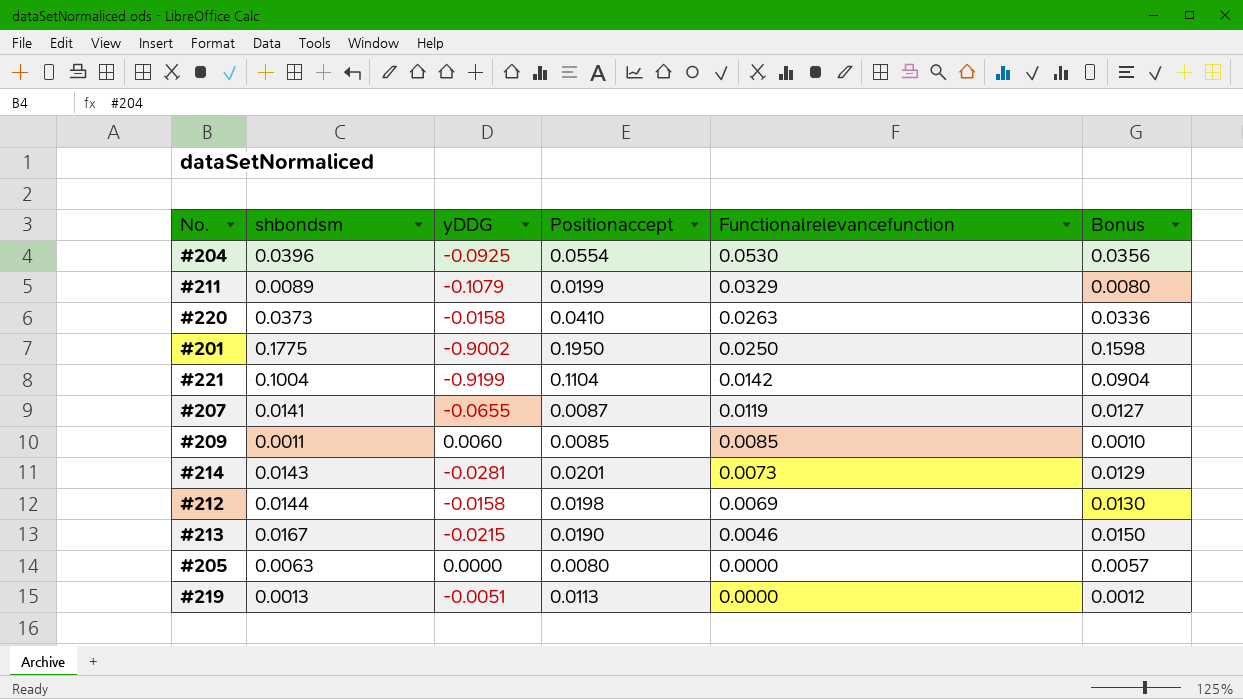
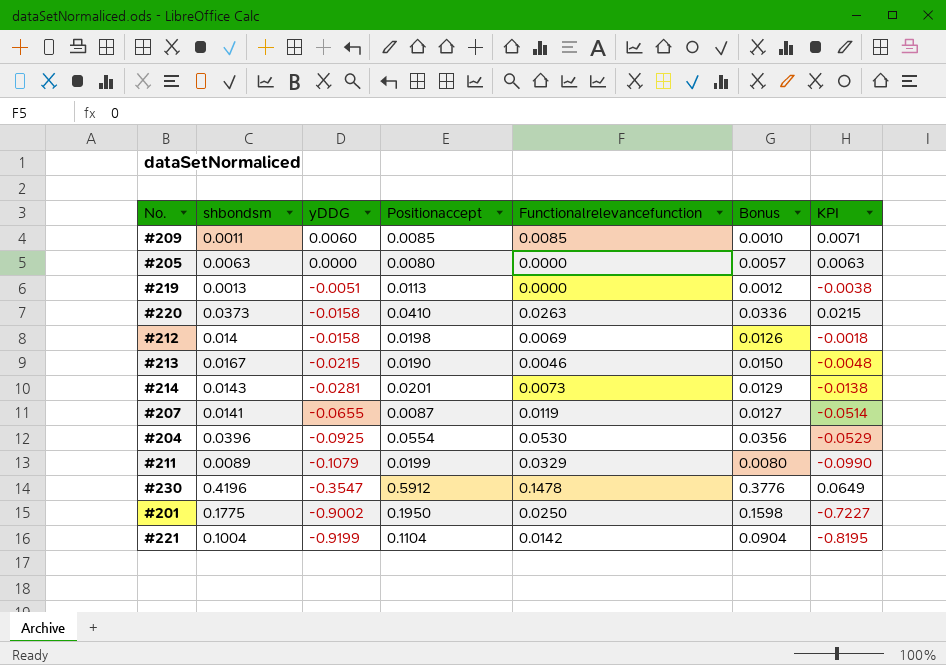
row order: Functionalrelevancefunction descending -> yDDG descending
column KPI | formula: none -> [shbondsm] + [yDDG]
#212 | shbondsm: 0.0144 -> 0.014
#212 | Bonus: 0.0130 -> 0.0126
row #230: none -> 0.4196 | -0.3547 | 0.5912 | 0.1478 | 0.3776 | 0.0649

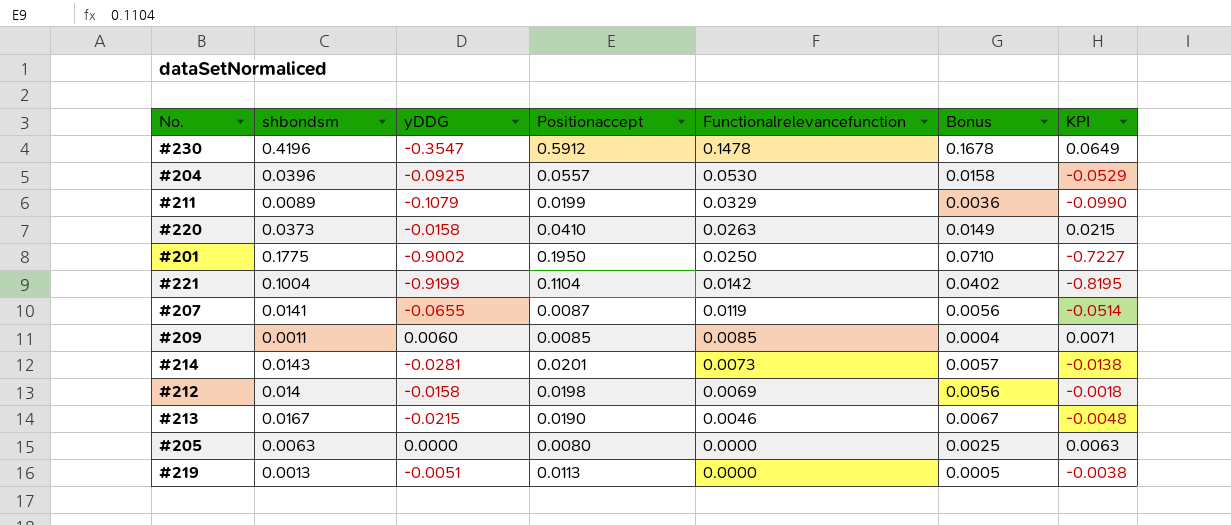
row order: yDDG descending -> Functionalrelevancefunction descending
column Bonus | formula: [shbondsm] * 0.9 -> [shbondsm] * 0.4
#204 | Positionaccept: 0.0554 -> 0.0557

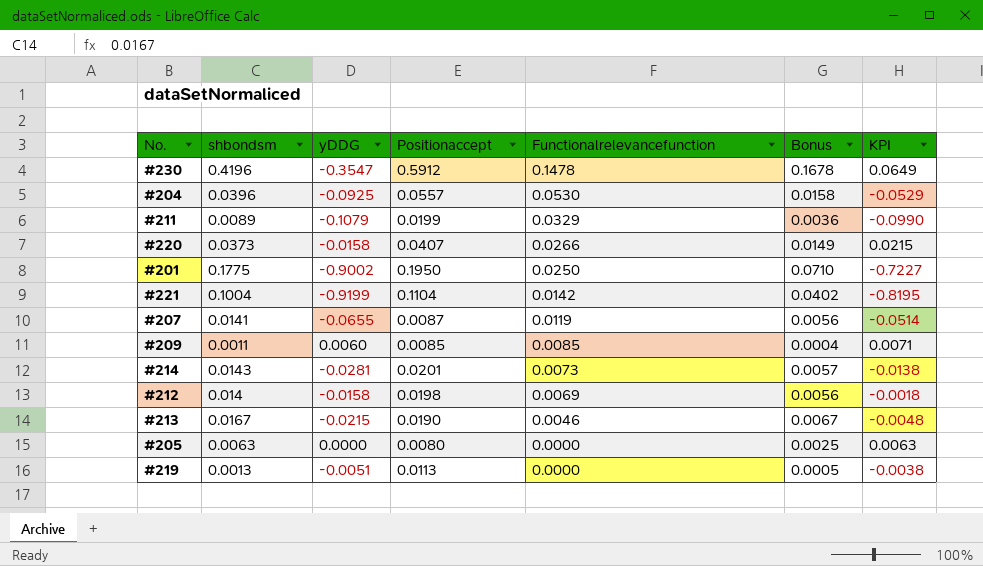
#220 | Positionaccept: 0.0410 -> 0.0407
#220 | Functionalrelevancefunction: 0.0263 -> 0.0266

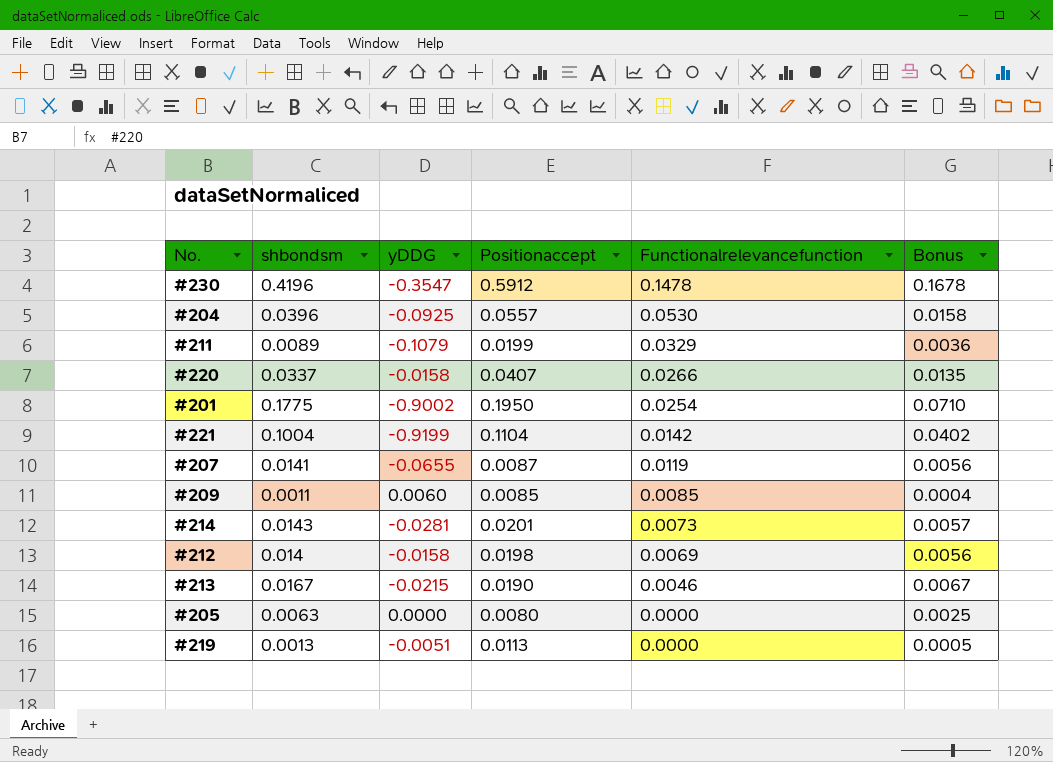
column KPI | formula: [shbondsm] + [yDDG] -> none
#220 | shbondsm: 0.0373 -> 0.0337
#220 | Bonus: 0.0149 -> 0.0135
#201 | Functionalrelevancefunction: 0.0250 -> 0.0254

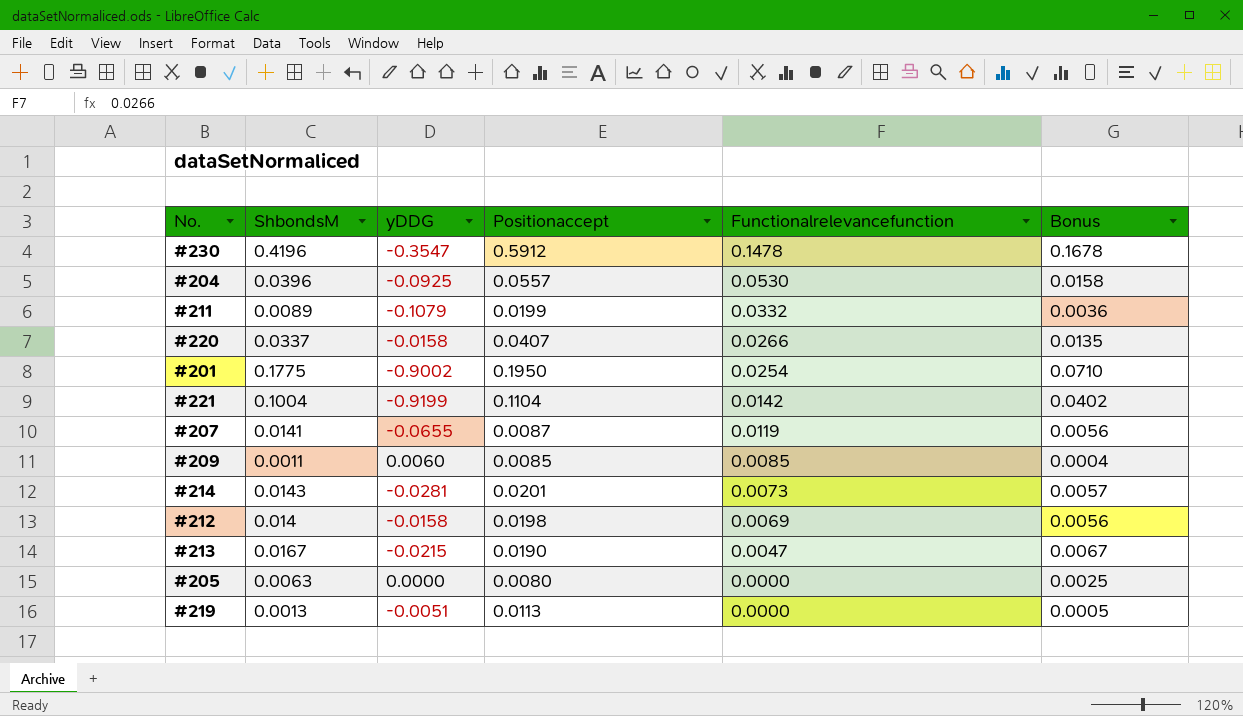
column name: shbondsm -> ShbondsM
#211 | Functionalrelevancefunction: 0.0329 -> 0.0332
#213 | Functionalrelevancefunction: 0.0046 -> 0.0047

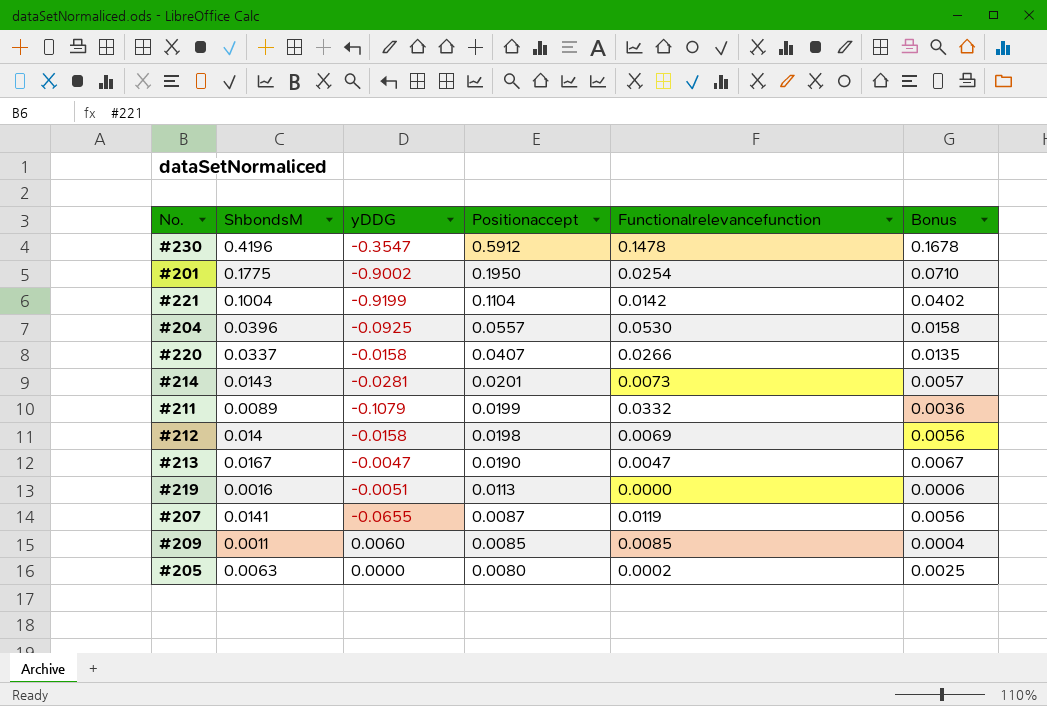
row order: Functionalrelevancefunction descending -> Positionaccept descending
#213 | yDDG: -0.0215 -> -0.0047
#219 | ShbondsM: 0.0013 -> 0.0016
#219 | Bonus: 0.0005 -> 0.0006
#205 | Functionalrelevancefunction: 0.0000 -> 0.0002

